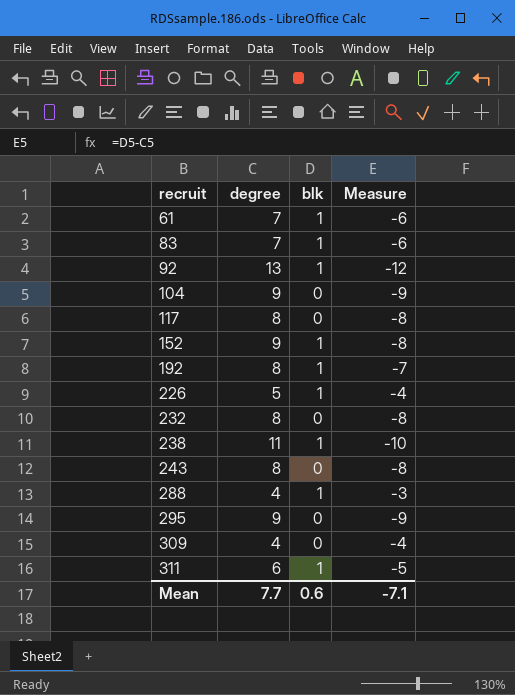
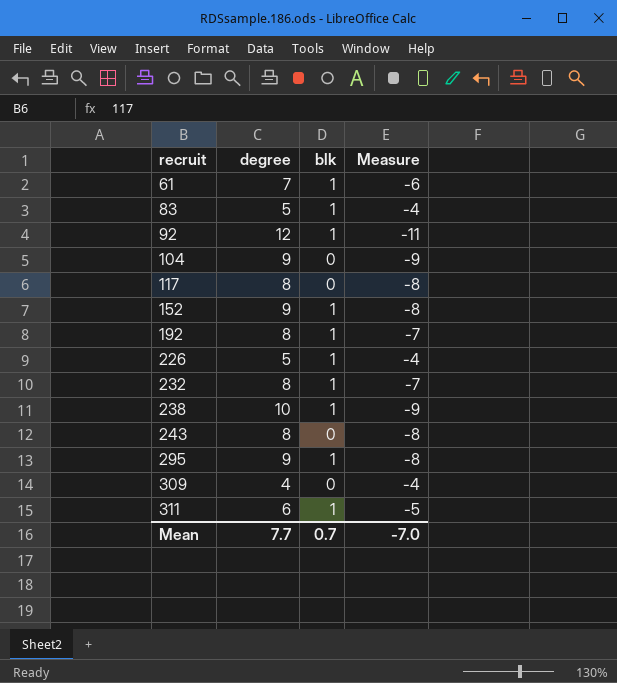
row 288: 4 | 1 | -3 -> none
83 | degree: 7 -> 5
83 | Measure: -6 -> -4
92 | degree: 13 -> 12
92 | Measure: -12 -> -11
232 | blk: 0 -> 1
232 | Measure: -8 -> -7
238 | degree: 11 -> 10
238 | Measure: -10 -> -9
295 | blk: 0 -> 1
295 | Measure: -9 -> -8
Mean | blk: 0.6 -> 0.7
Mean | Measure: -7.1 -> -7.0

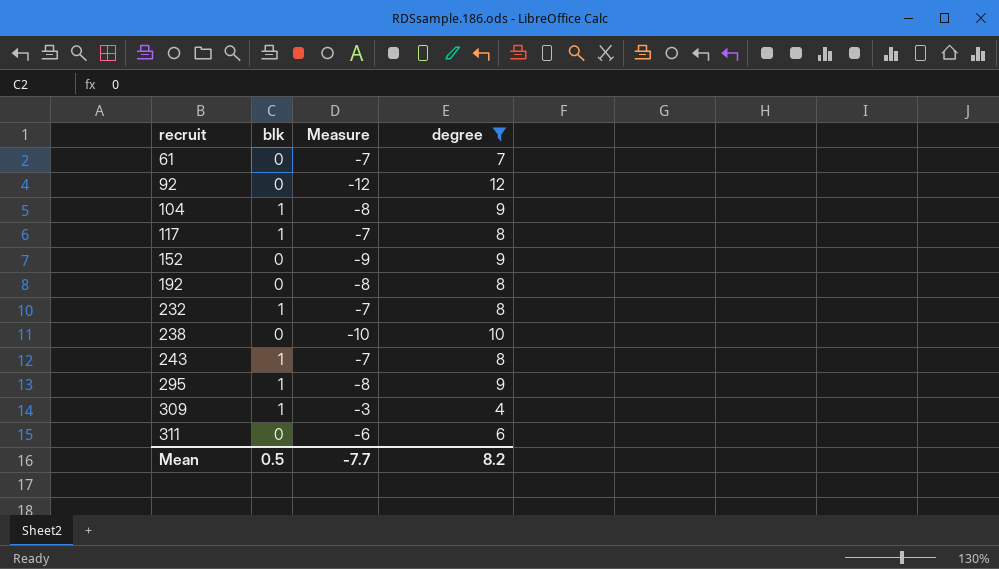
filter: none -> degree != 5
column degree | position: 2 -> 4
61 | blk: 1 -> 0
61 | Measure: -6 -> -7
92 | blk: 1 -> 0
92 | Measure: -11 -> -12
104 | blk: 0 -> 1
104 | Measure: -9 -> -8
117 | blk: 0 -> 1
117 | Measure: -8 -> -7
152 | blk: 1 -> 0
152 | Measure: -8 -> -9
192 | blk: 1 -> 0
192 | Measure: -7 -> -8
238 | blk: 1 -> 0
238 | Measure: -9 -> -10
243 | blk: 0 -> 1
243 | Measure: -8 -> -7
309 | blk: 0 -> 1
309 | Measure: -4 -> -3
311 | blk: 1 -> 0
311 | Measure: -5 -> -6
Mean | blk: 0.7 -> 0.5
Mean | Measure: -7.0 -> -7.7
Mean | degree: 7.7 -> 8.2

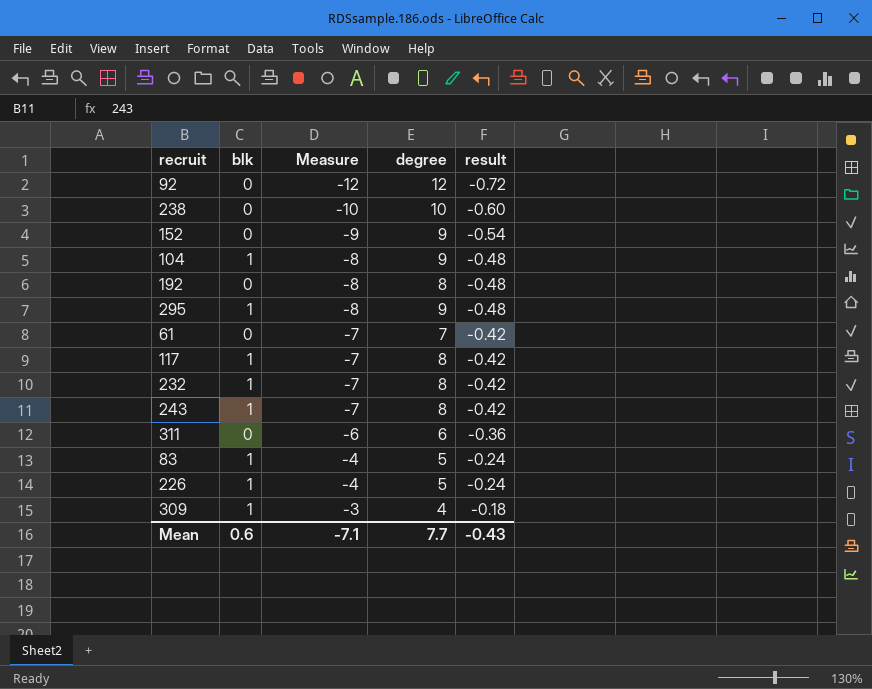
filter: degree != 5 -> none
row order: recruit ascending -> Measure ascending
column result | formula: none -> [Measure] * 0.06
Mean | blk: 0.5 -> 0.6
Mean | Measure: -7.7 -> -7.1
Mean | degree: 8.2 -> 7.7

